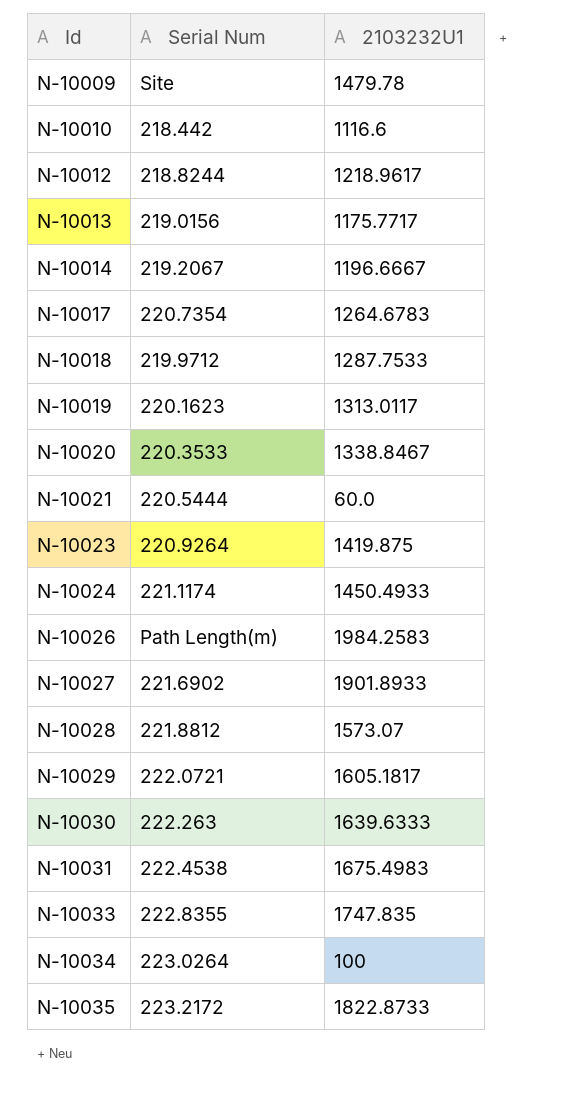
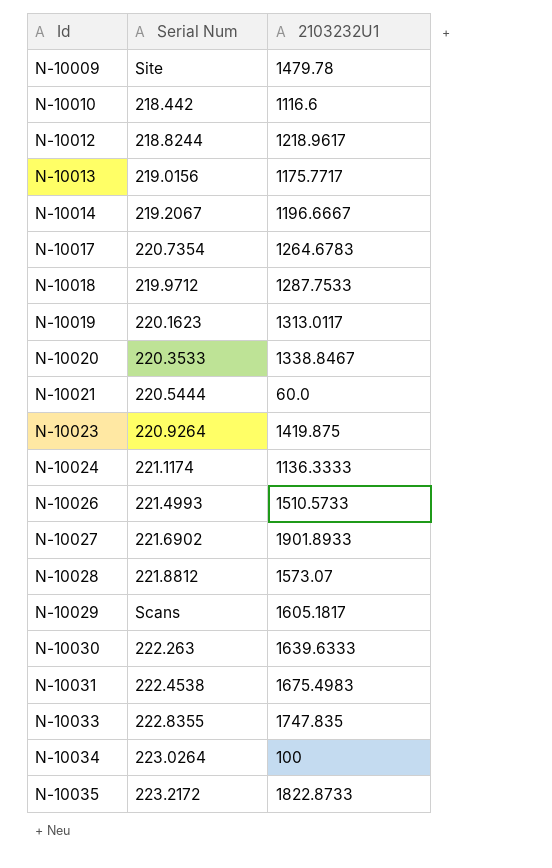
N-10024 | 2103232U1: 1450.4933 -> 1136.3333
N-10026 | Serial Num: Path Length(m) -> 221.4993
N-10026 | 2103232U1: 1984.2583 -> 1510.5733
N-10029 | Serial Num: 222.0721 -> Scans

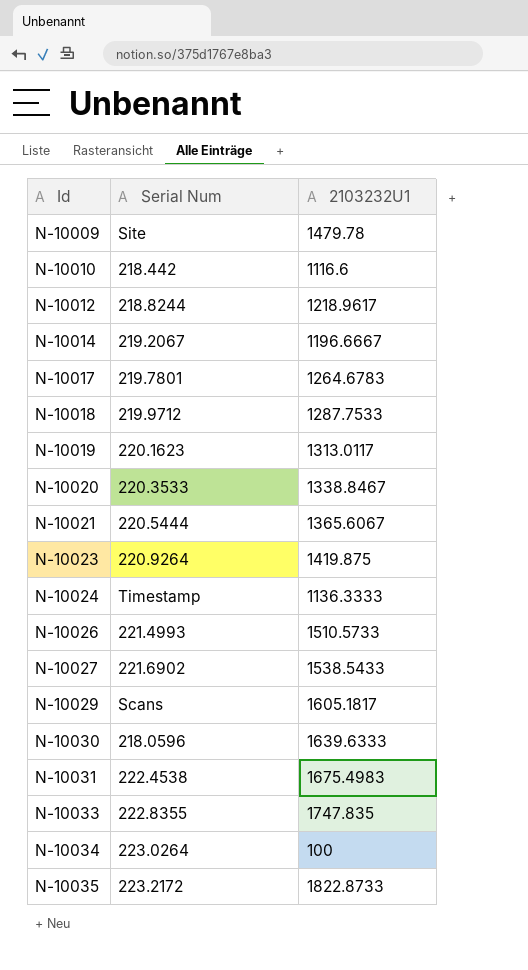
row N-10013: 219.0156 | 1175.7717 -> none
row N-10028: 221.8812 | 1573.07 -> none
N-10017 | Serial Num: 220.7354 -> 219.7801
N-10021 | 2103232U1: 60.0 -> 1365.6067
N-10024 | Serial Num: 221.1174 -> Timestamp
N-10027 | 2103232U1: 1901.8933 -> 1538.5433
N-10030 | Serial Num: 222.263 -> 218.0596

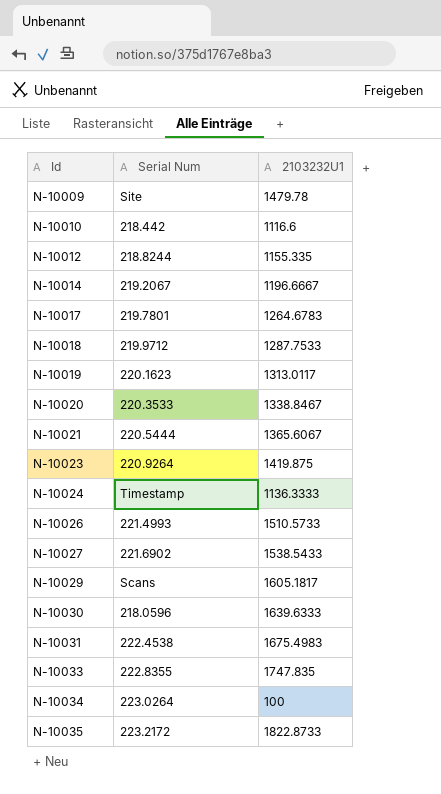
N-10012 | 2103232U1: 1218.9617 -> 1155.335

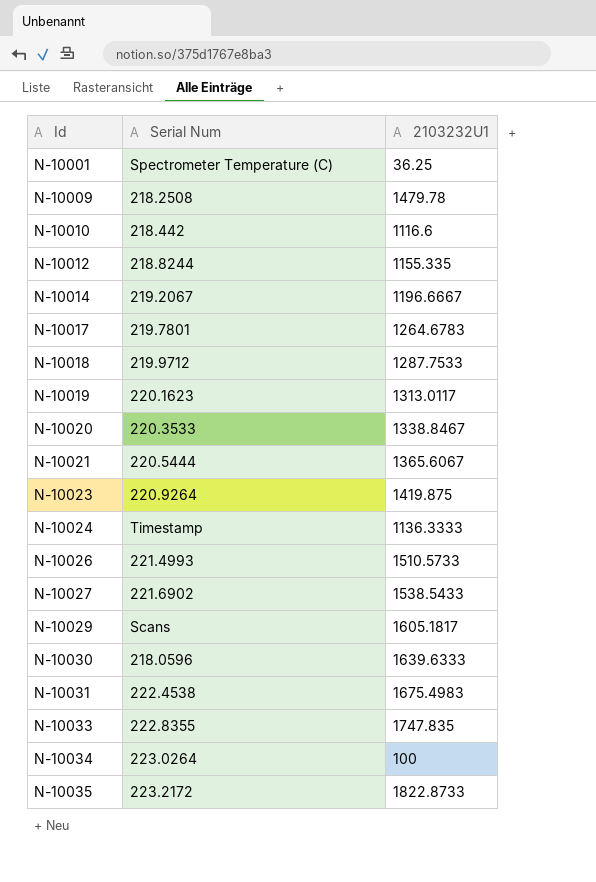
row N-10001: none -> Spectrometer Temperature (C) | 36.25
N-10009 | Serial Num: Site -> 218.2508

